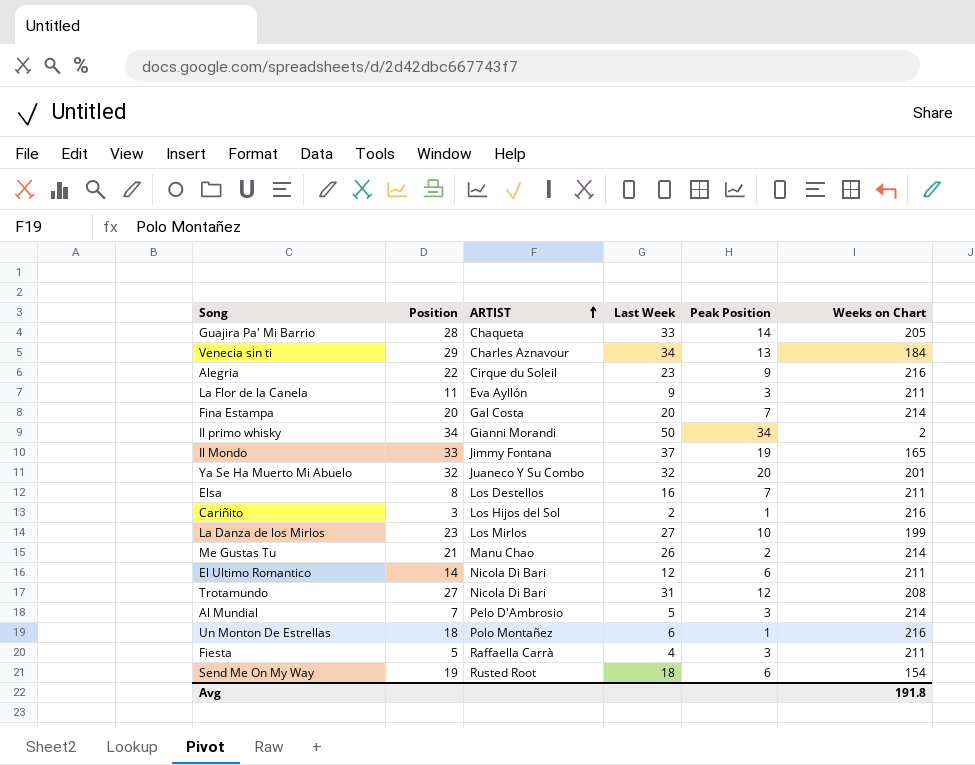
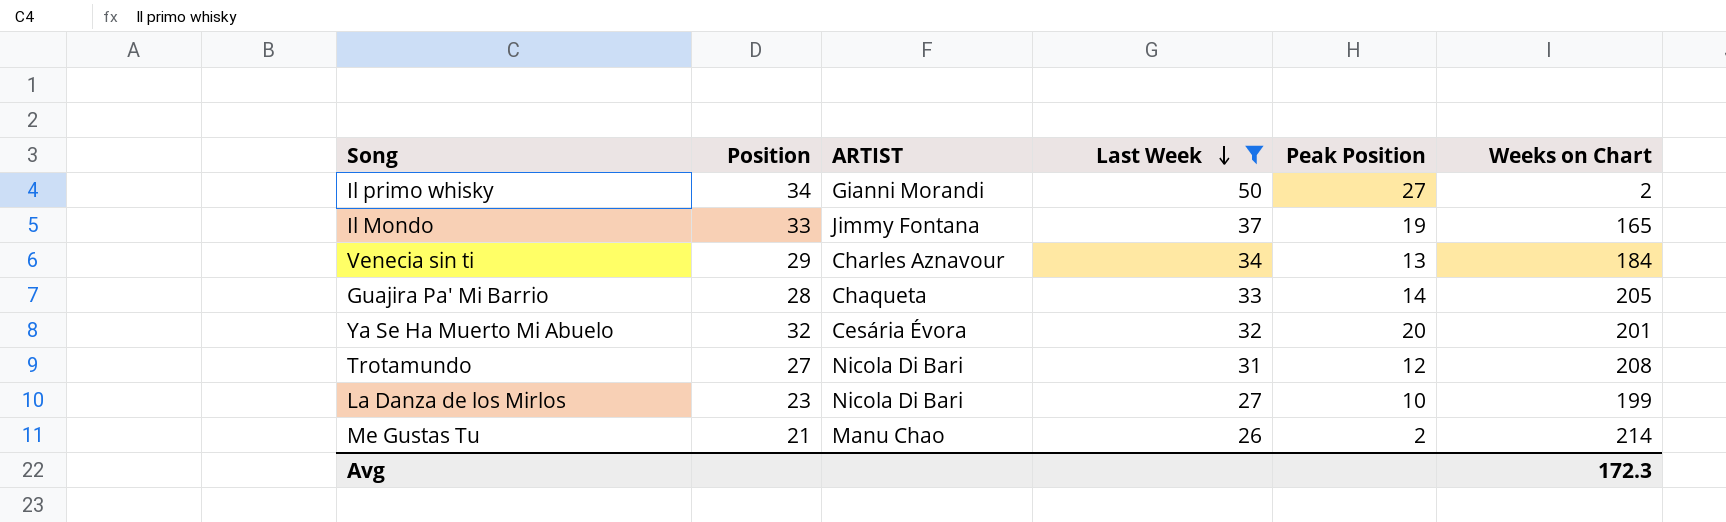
filter: none -> Last Week >= 26
row order: ARTIST ascending -> Last Week descending
Il primo whisky | Peak Position: 34 -> 27
Ya Se Ha Muerto Mi Abuelo | ARTIST: Juaneco Y Su Combo -> Cesária Évora
La Danza de los Mirlos | ARTIST: Los Mirlos -> Nicola Di Bari
Avg | Weeks on Chart: 191.8 -> 172.3

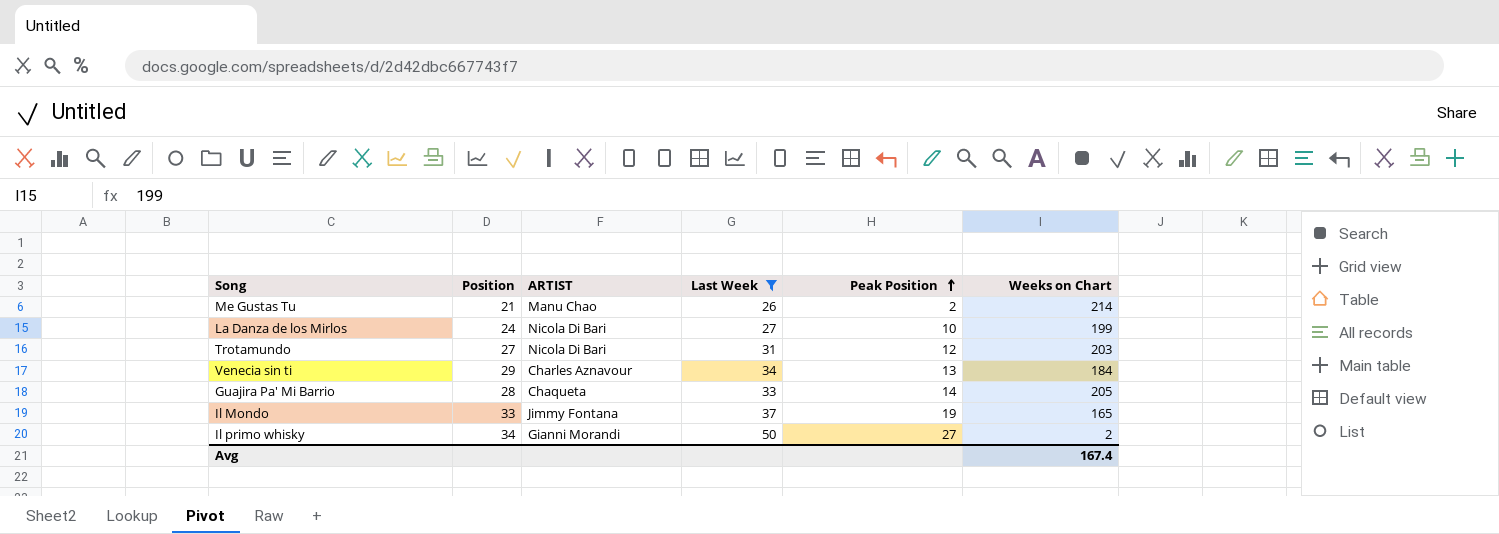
row order: Last Week descending -> Peak Position ascending
row Ya Se Ha Muerto Mi Abuelo: 32 | Cesária Évora | 32 | 20 | 201 -> none
La Danza de los Mirlos | Position: 23 -> 24
Trotamundo | Weeks on Chart: 208 -> 203
Avg | Weeks on Chart: 172.3 -> 167.4

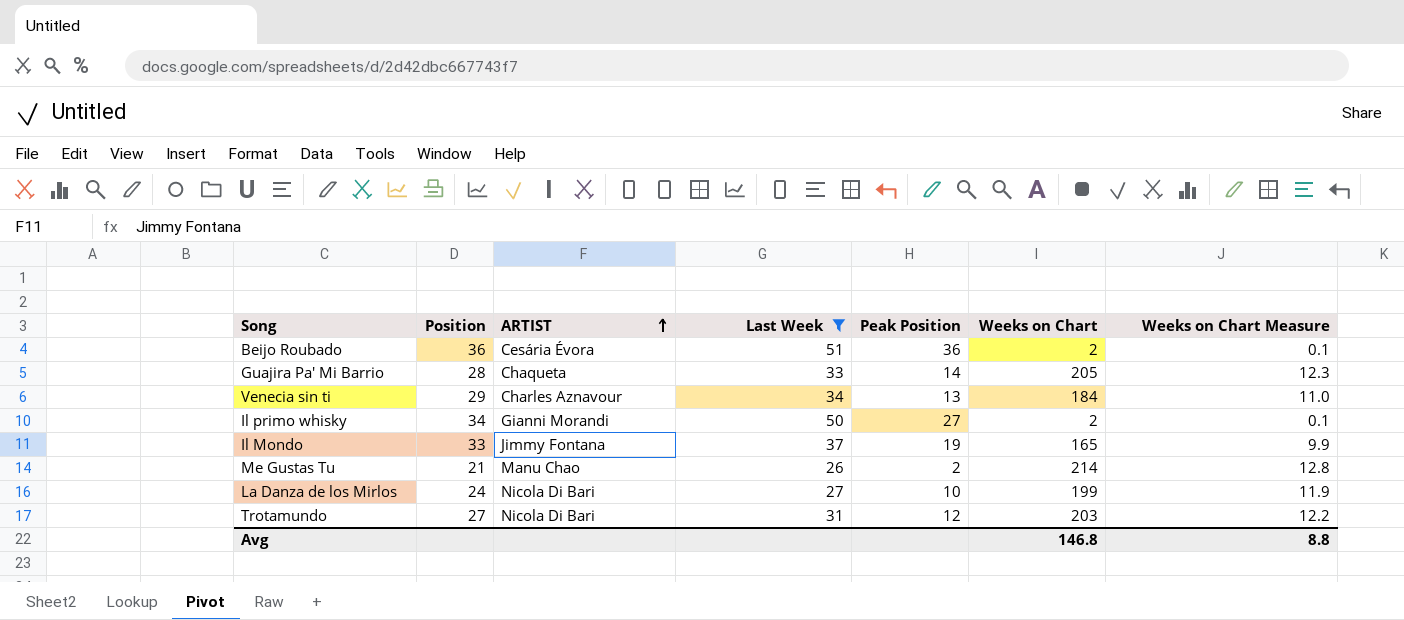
row order: Peak Position ascending -> ARTIST ascending
column Weeks on Chart Measure | formula: none -> [Weeks on Chart] * 0.06
row Beijo Roubado: none -> 36 | Cesária Évora | 51 | 36 | 2 | 0.1
Avg | Weeks on Chart: 167.4 -> 146.8

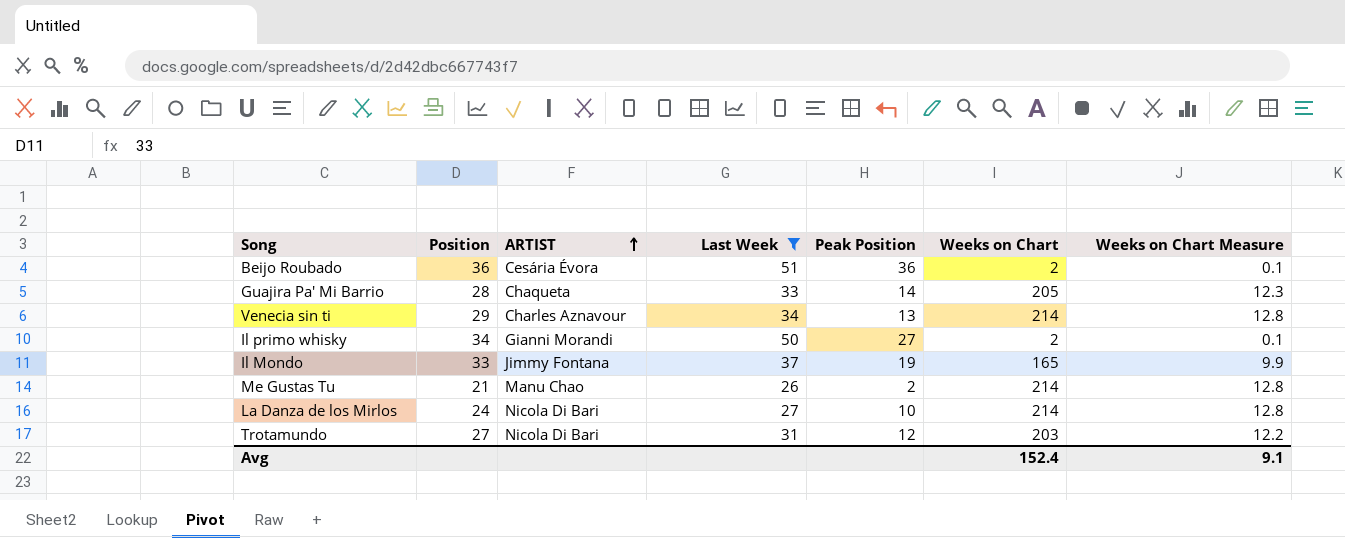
Venecia sin ti | Weeks on Chart: 184 -> 214
Venecia sin ti | Weeks on Chart Measure: 11.0 -> 12.8
La Danza de los Mirlos | Weeks on Chart: 199 -> 214
La Danza de los Mirlos | Weeks on Chart Measure: 11.9 -> 12.8
Avg | Weeks on Chart: 146.8 -> 152.4
Avg | Weeks on Chart Measure: 8.8 -> 9.1

